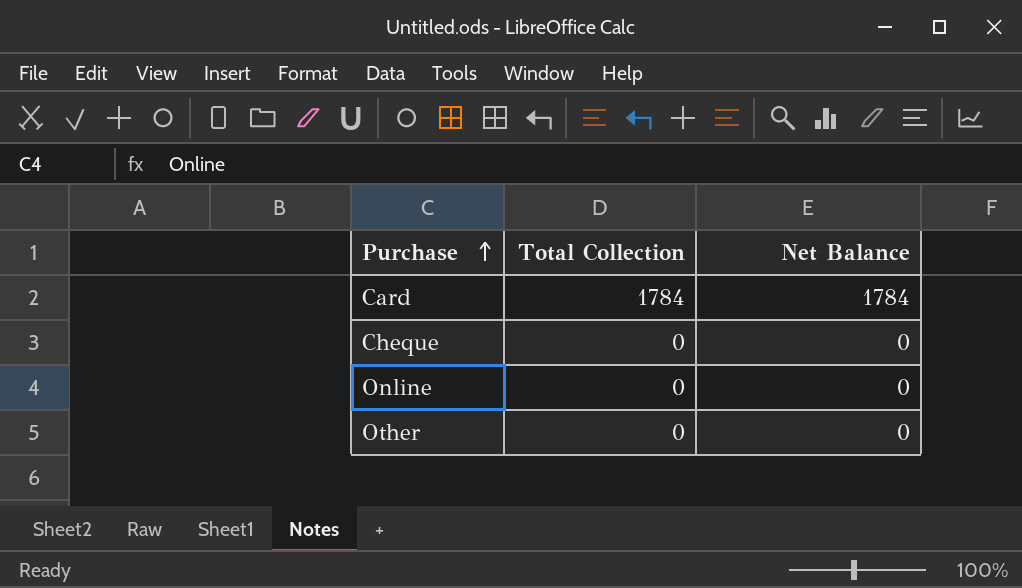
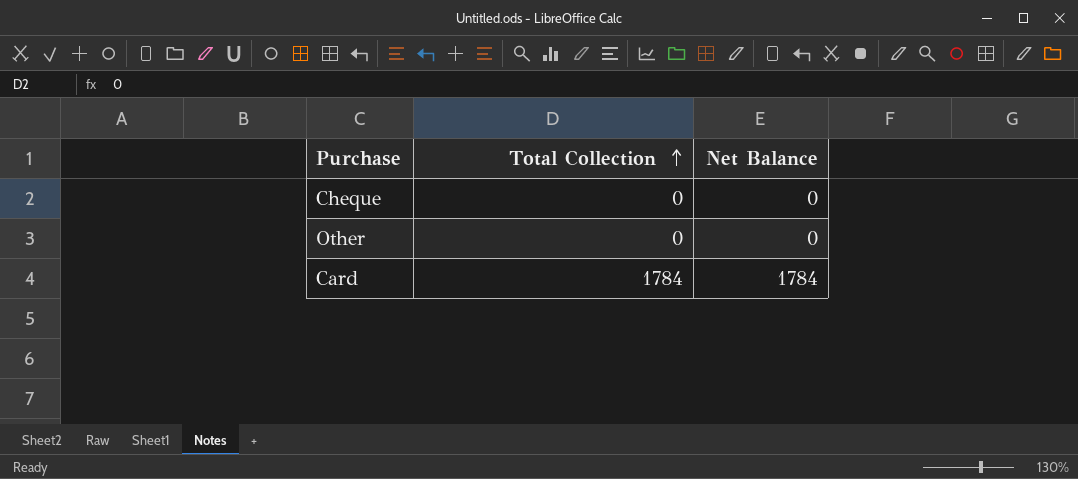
row order: Purchase ascending -> Total Collection ascending
row Online: 0 | 0 -> none

